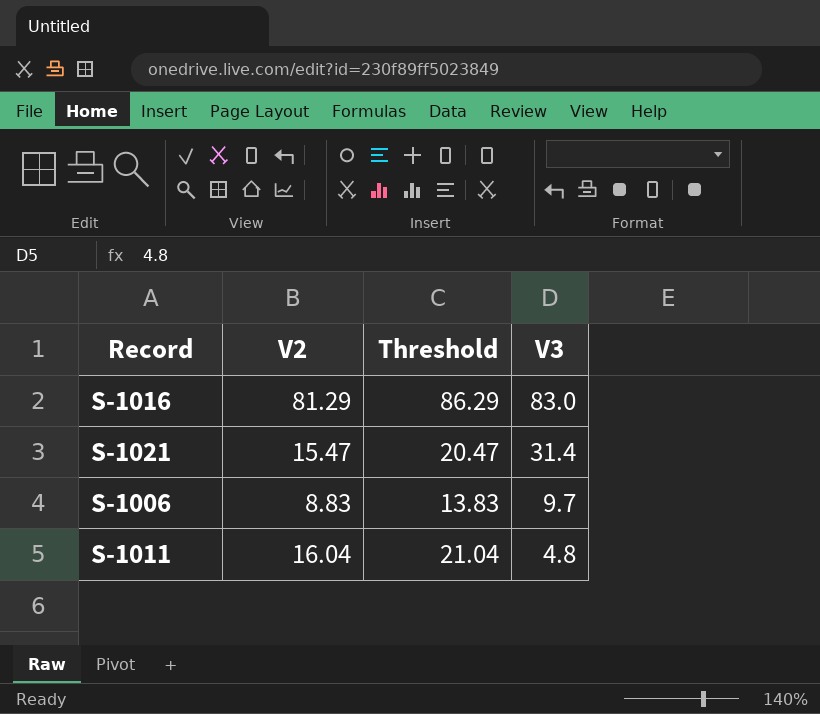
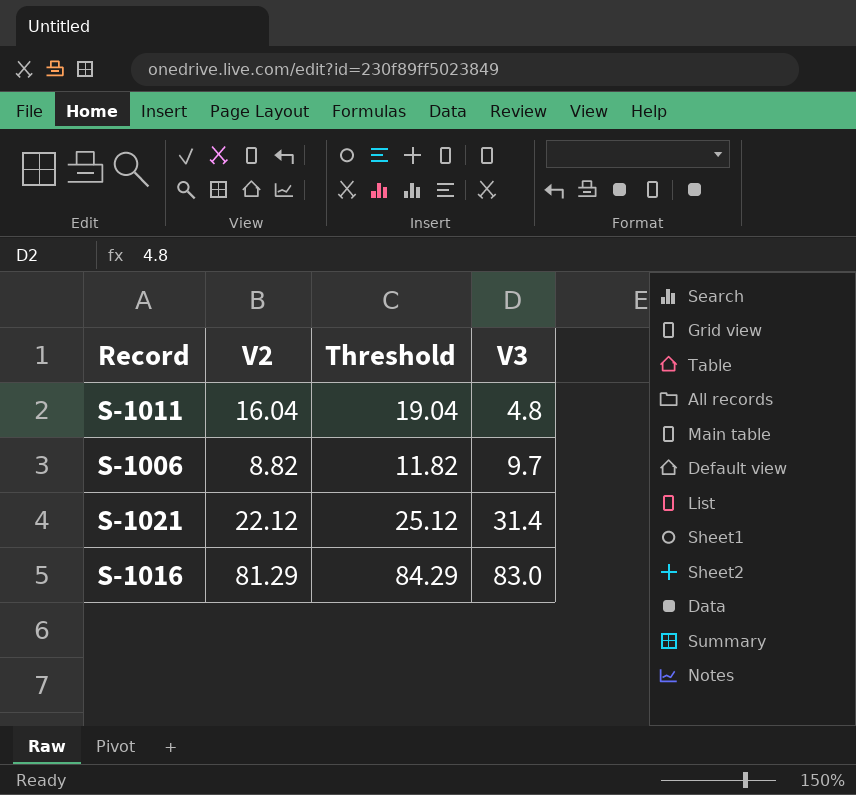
row order: V3 descending -> V3 ascending
column Threshold | formula: [V2] + 5 -> [V2] + 3
S-1006 | V2: 8.83 -> 8.82
S-1021 | V2: 15.47 -> 22.12

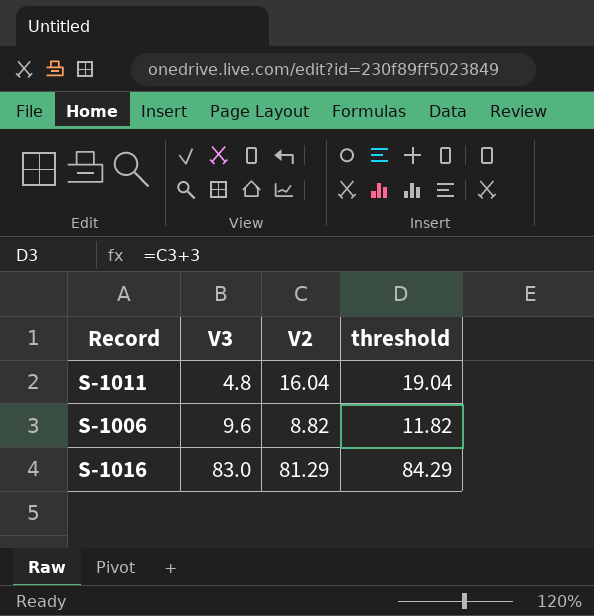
column V3 | position: 4 -> 2
column name: Threshold -> threshold
row S-1021: 22.12 | 25.12 | 31.4 -> none
S-1006 | V3: 9.7 -> 9.6

